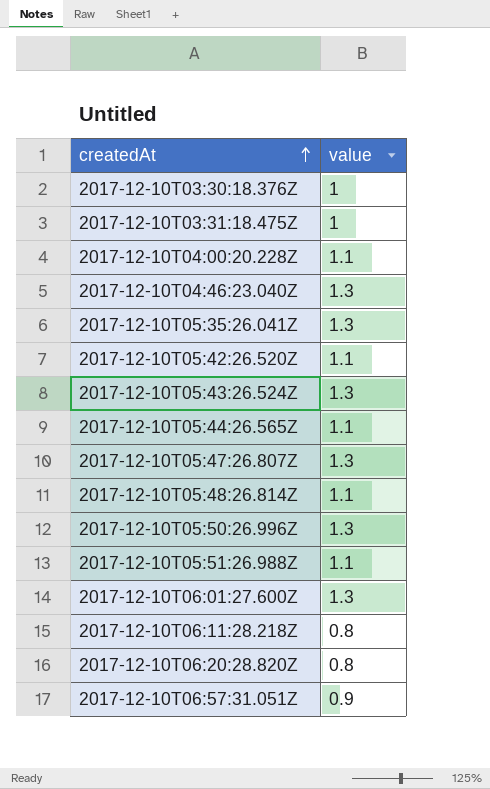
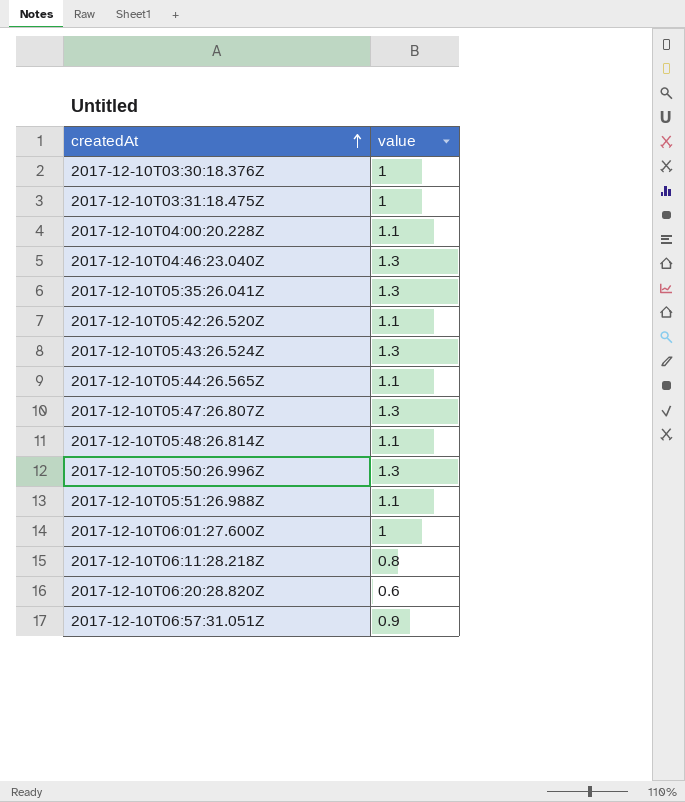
2017-12-10T06:01:27.600Z | value: 1.3 -> 1
2017-12-10T06:20:28.820Z | value: 0.8 -> 0.6

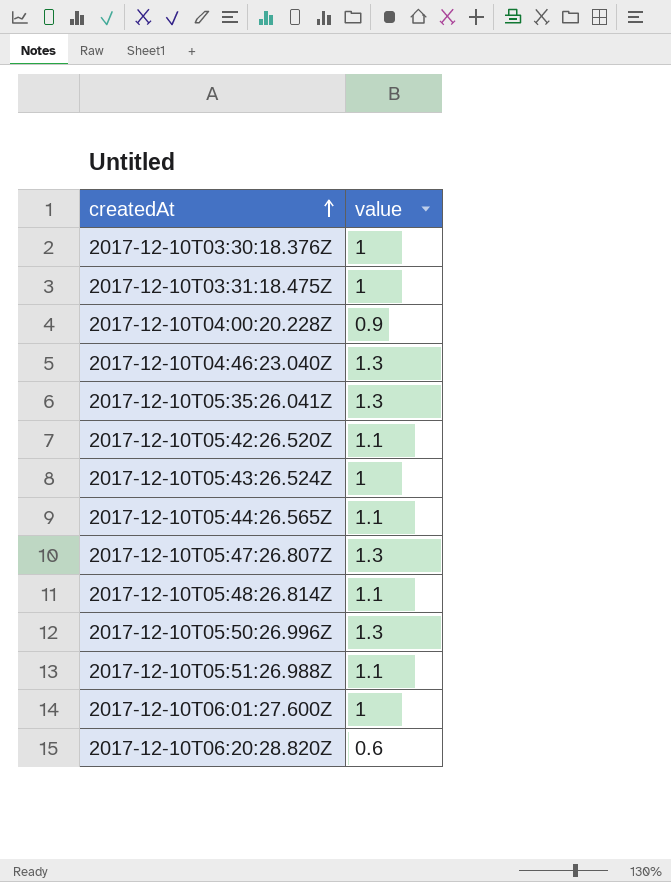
row 2017-12-10T06:11:28.218Z: 0.8 -> none
row 2017-12-10T06:57:31.051Z: 0.9 -> none
2017-12-10T04:00:20.228Z | value: 1.1 -> 0.9
2017-12-10T05:43:26.524Z | value: 1.3 -> 1

